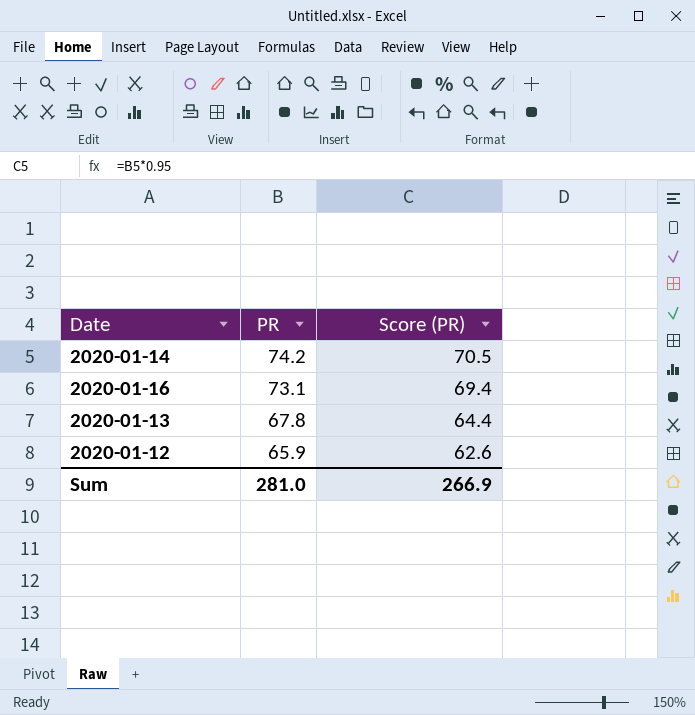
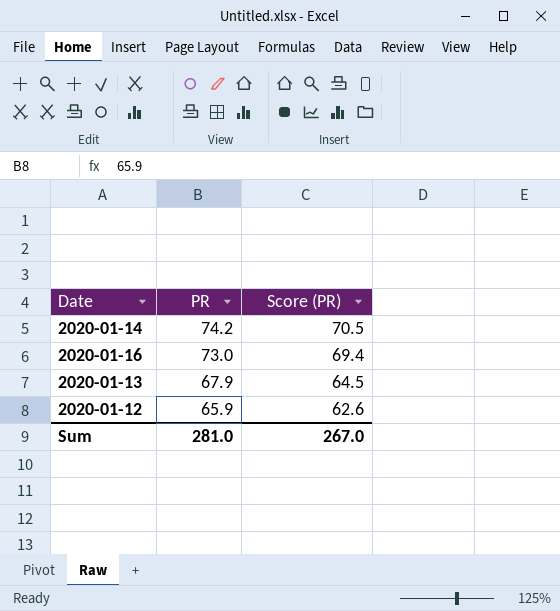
2020-01-16 | PR: 73.1 -> 73.0
2020-01-13 | PR: 67.8 -> 67.9
2020-01-13 | Score (PR): 64.4 -> 64.5
Sum | Score (PR): 266.9 -> 267.0

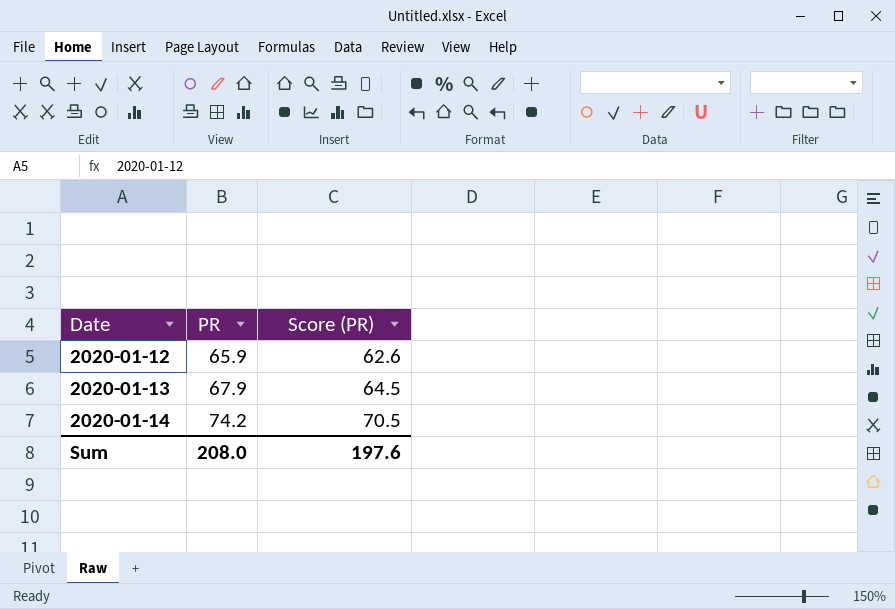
row order: PR descending -> Date ascending
row 2020-01-16: 73.0 | 69.4 -> none
Sum | PR: 281.0 -> 208.0
Sum | Score (PR): 267.0 -> 197.6

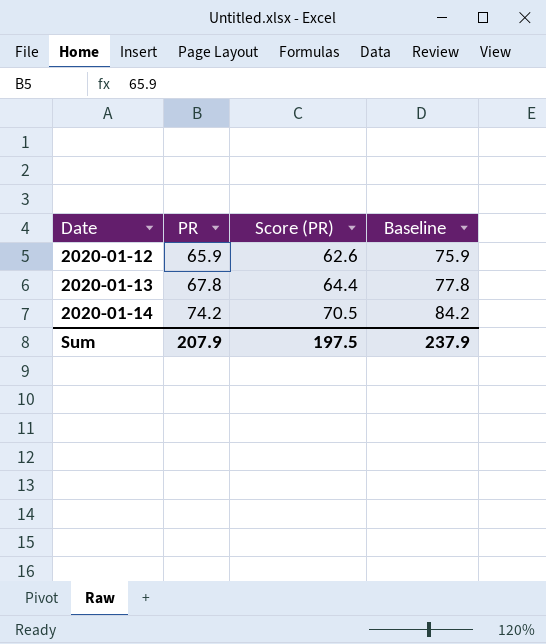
column Baseline | formula: none -> [PR] + 10
2020-01-13 | PR: 67.9 -> 67.8
2020-01-13 | Score (PR): 64.5 -> 64.4
Sum | PR: 208.0 -> 207.9
Sum | Score (PR): 197.6 -> 197.5

